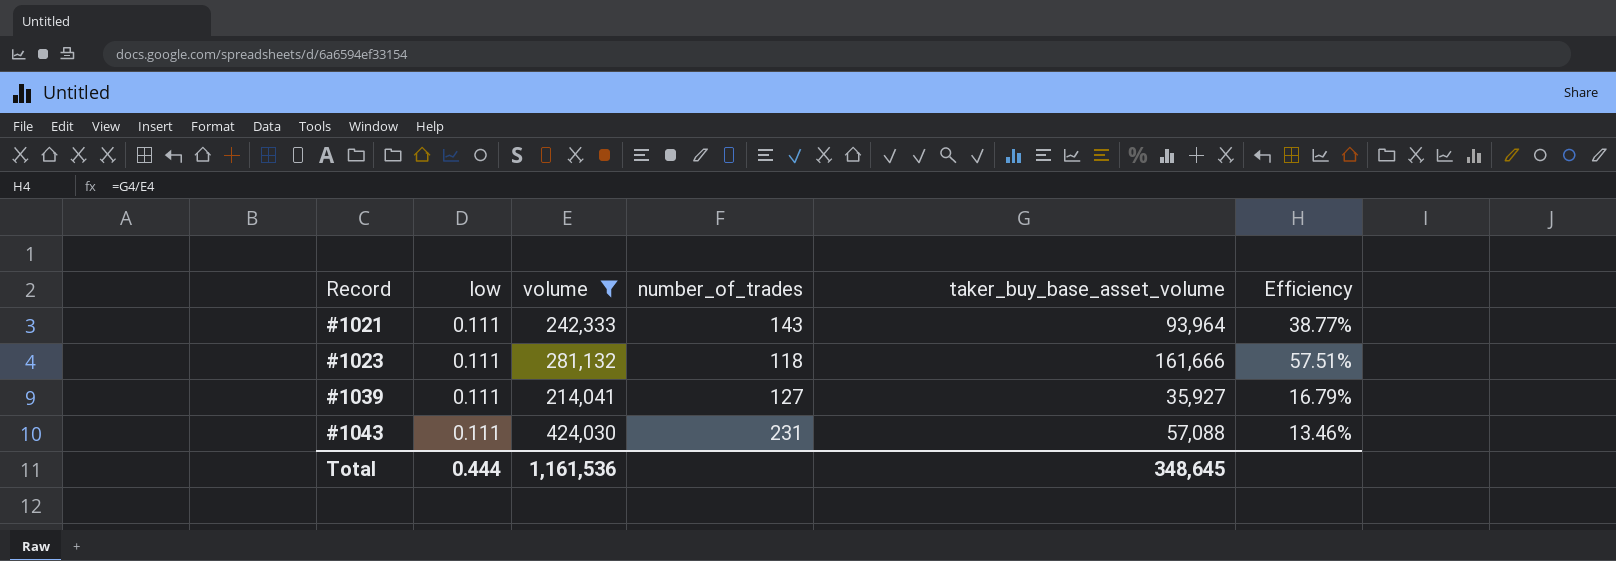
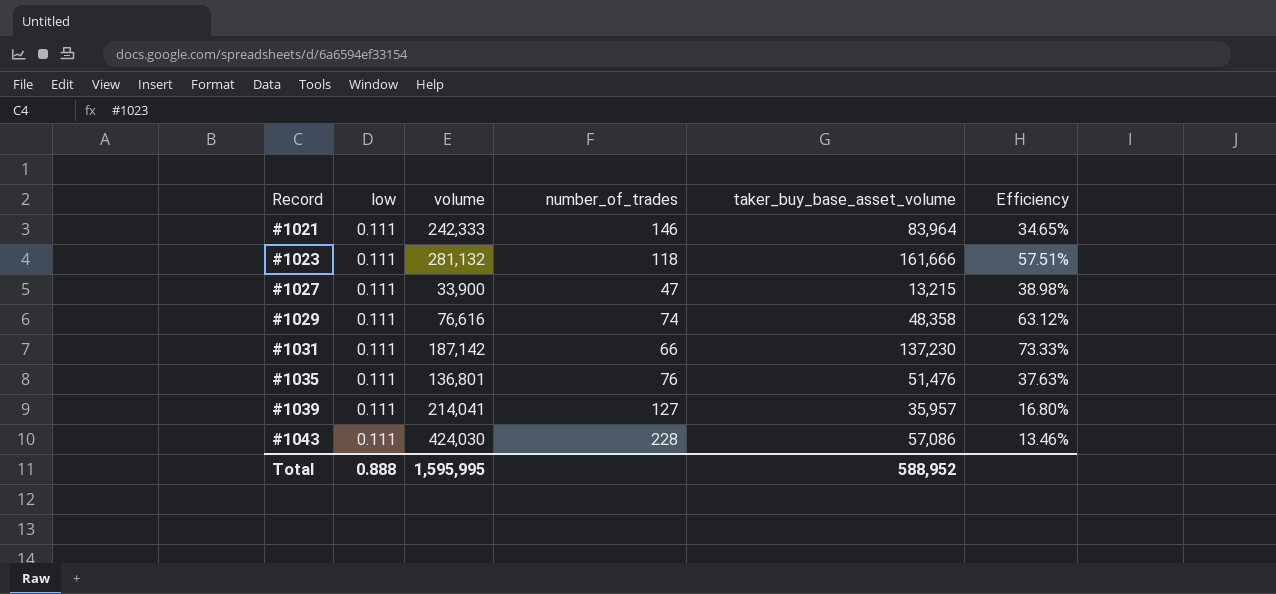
filter: volume >= 214,041 -> none
#1021 | number_of_trades: 143 -> 146
#1021 | taker_buy_base_asset_volume: 93,964 -> 83,964
#1021 | Efficiency: 38.77% -> 34.65%
#1039 | taker_buy_base_asset_volume: 35,927 -> 35,957
#1039 | Efficiency: 16.79% -> 16.80%
#1043 | number_of_trades: 231 -> 228
#1043 | taker_buy_base_asset_volume: 57,088 -> 57,086
Total | low: 0.444 -> 0.888
Total | volume: 1,161,536 -> 1,595,995
Total | taker_buy_base_asset_volume: 348,645 -> 588,952

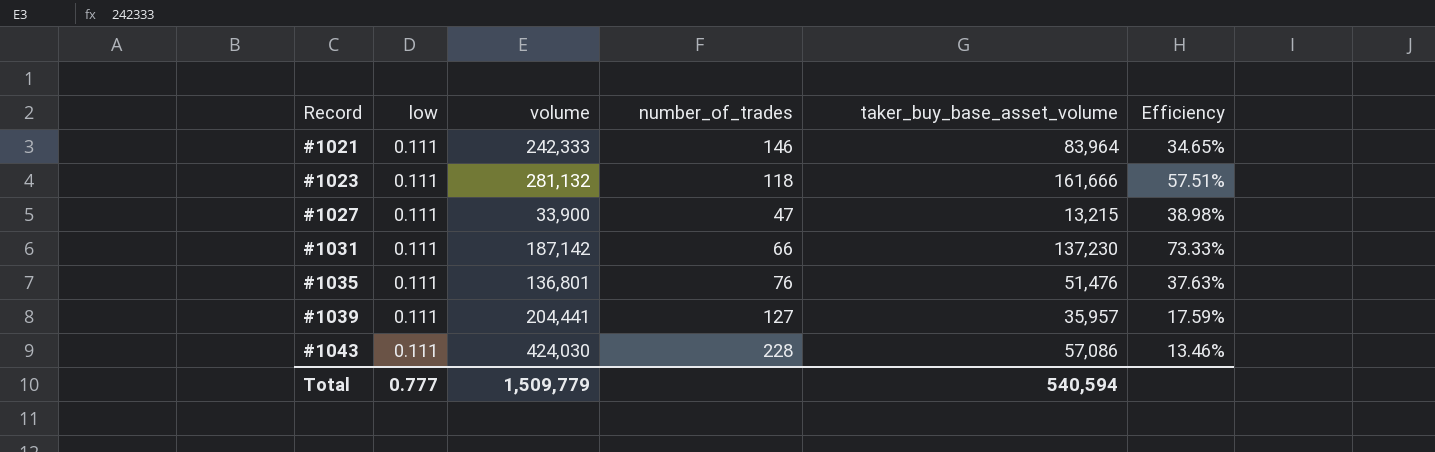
row #1029: 0.111 | 76,616 | 74 | 48,358 | 63.12% -> none
#1039 | volume: 214,041 -> 204,441
#1039 | Efficiency: 16.80% -> 17.59%
Total | low: 0.888 -> 0.777
Total | volume: 1,595,995 -> 1,509,779
Total | taker_buy_base_asset_volume: 588,952 -> 540,594

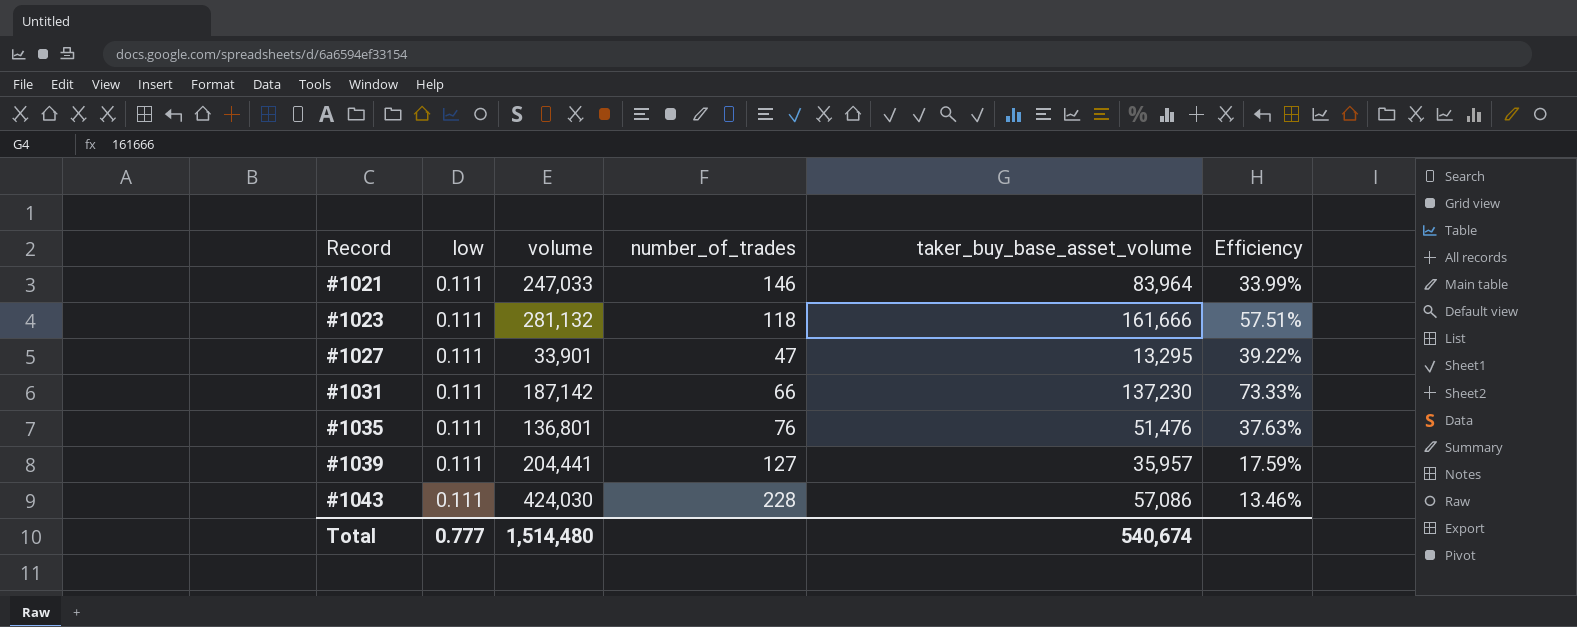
#1021 | volume: 242,333 -> 247,033
#1021 | Efficiency: 34.65% -> 33.99%
#1027 | volume: 33,900 -> 33,901
#1027 | taker_buy_base_asset_volume: 13,215 -> 13,295
#1027 | Efficiency: 38.98% -> 39.22%
Total | volume: 1,509,779 -> 1,514,480
Total | taker_buy_base_asset_volume: 540,594 -> 540,674

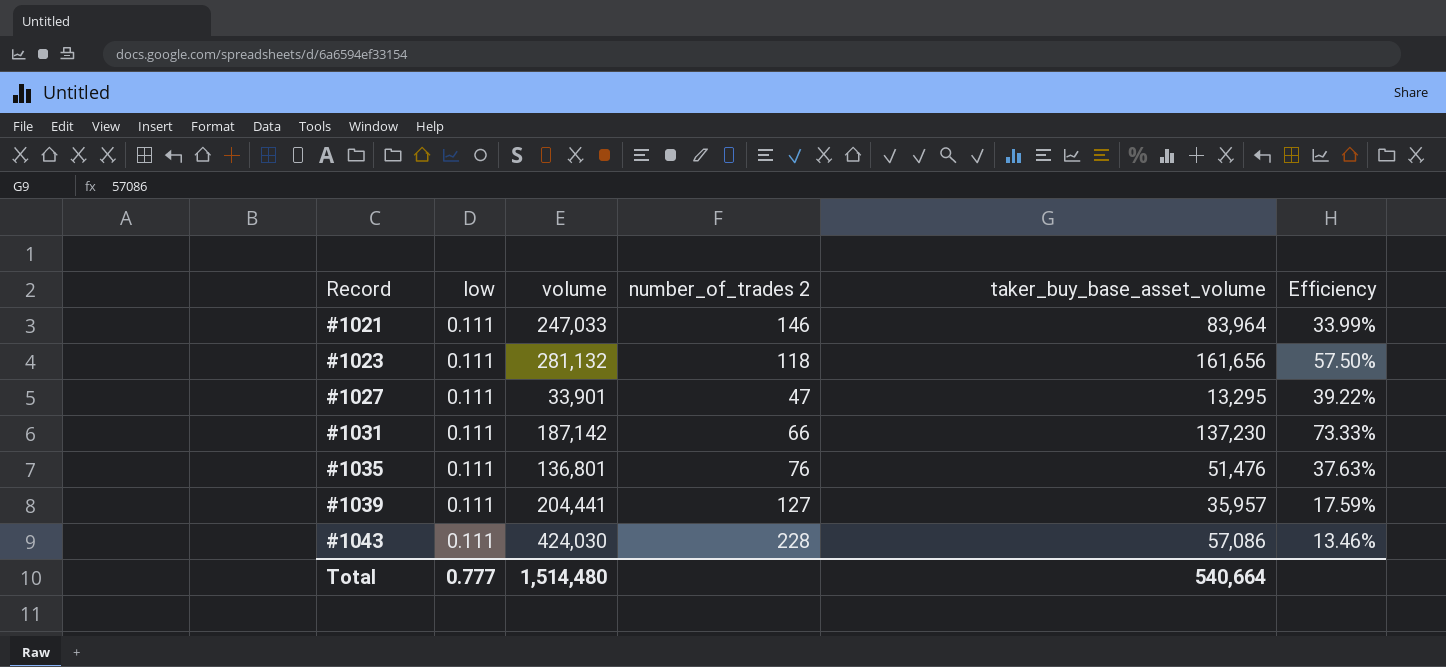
column name: number_of_trades -> number_of_trades 2
#1023 | taker_buy_base_asset_volume: 161,666 -> 161,656
#1023 | Efficiency: 57.51% -> 57.50%
Total | taker_buy_base_asset_volume: 540,674 -> 540,664

